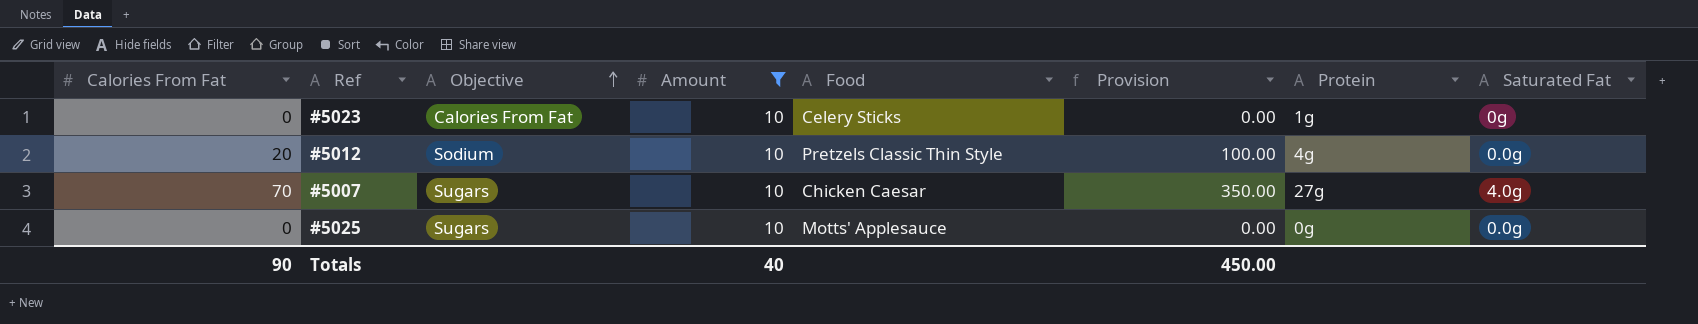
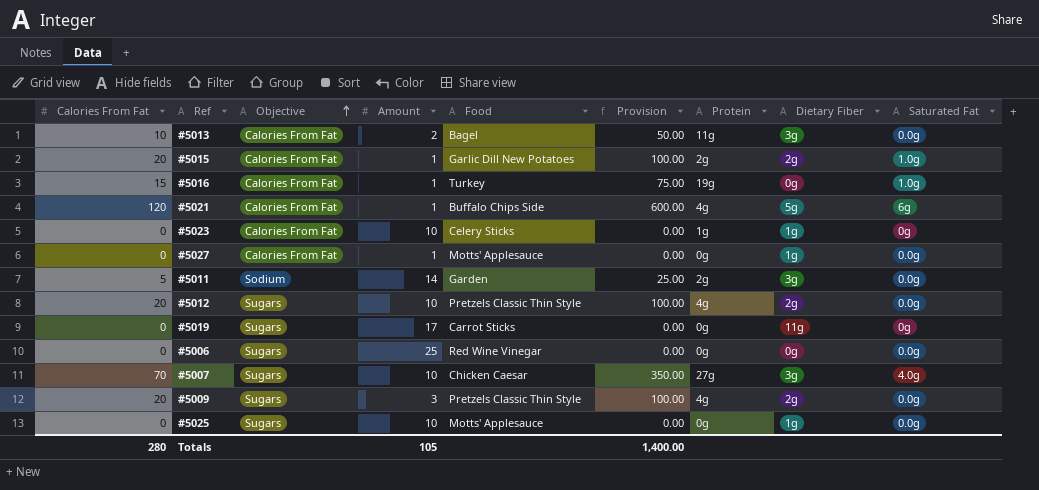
filter: Amount = 10 -> none
column Dietary Fiber | position: none -> 8
#5012 | Objective: Sodium -> Sugars
Totals | Calories From Fat: 90 -> 280
Totals | Amount: 40 -> 105
Totals | Provision: 450.00 -> 1,400.00

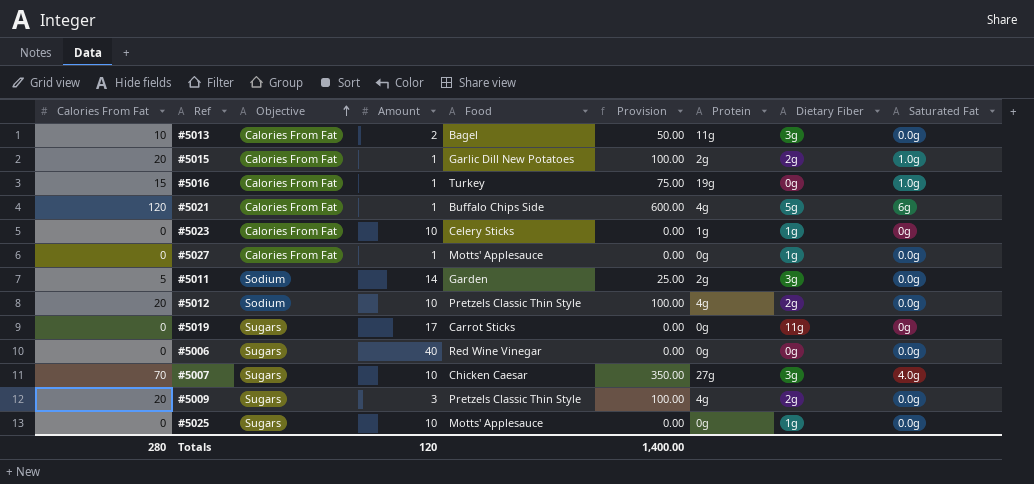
#5012 | Objective: Sugars -> Sodium
#5006 | Amount: 25 -> 40
Totals | Amount: 105 -> 120

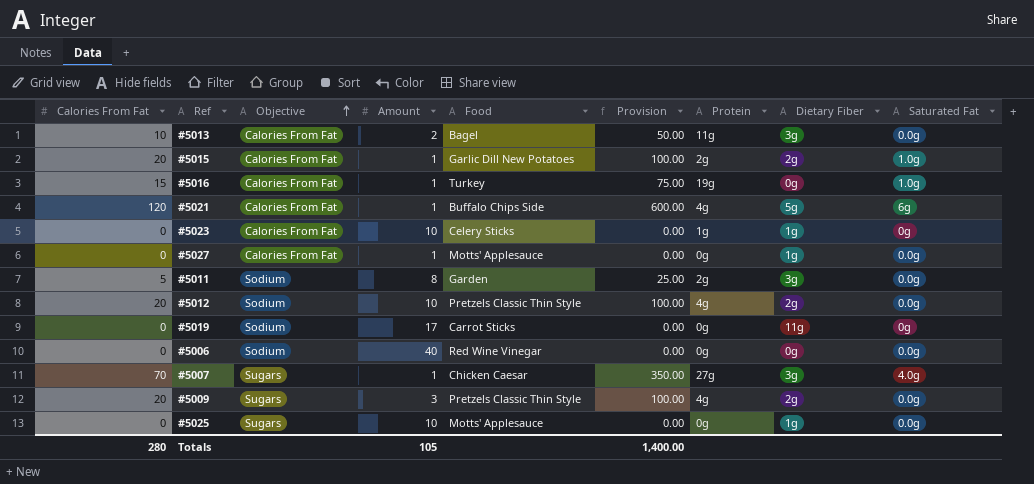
#5011 | Amount: 14 -> 8
#5019 | Objective: Sugars -> Sodium
#5006 | Objective: Sugars -> Sodium
#5007 | Amount: 10 -> 1
Totals | Amount: 120 -> 105

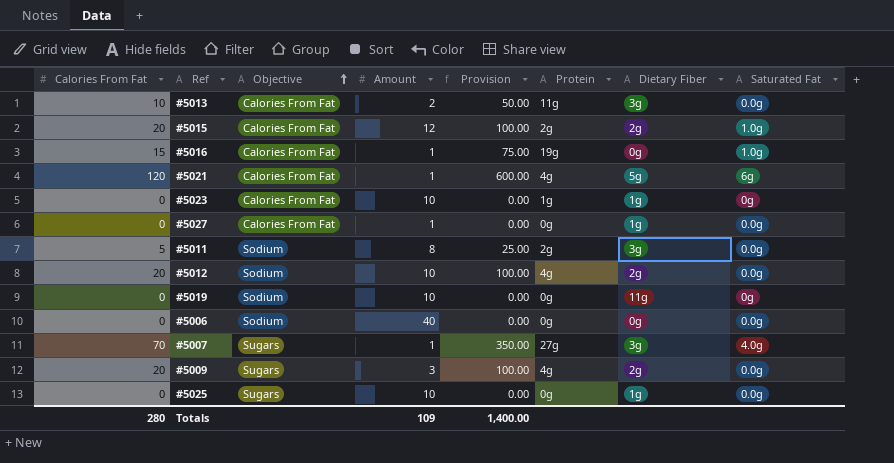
column Food | position: 5 -> none
#5015 | Amount: 1 -> 12
#5019 | Amount: 17 -> 10
Totals | Amount: 105 -> 109

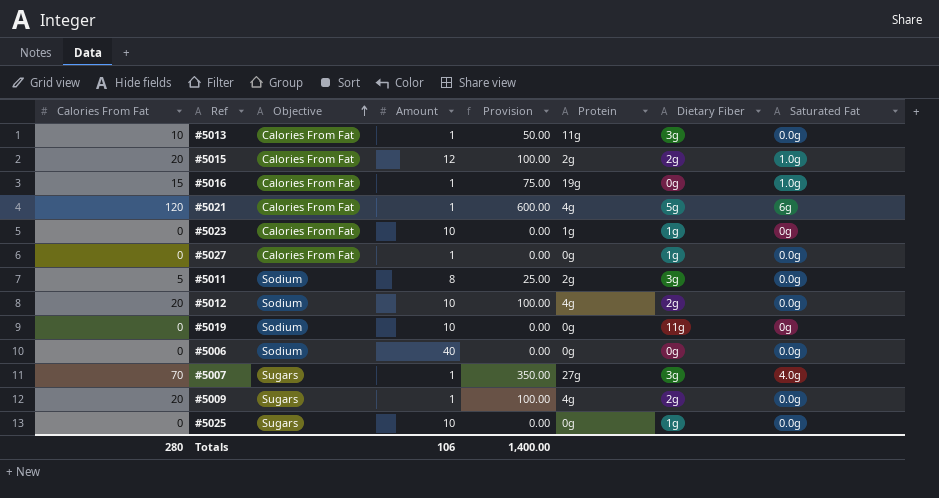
#5013 | Amount: 2 -> 1
#5009 | Amount: 3 -> 1
Totals | Amount: 109 -> 106

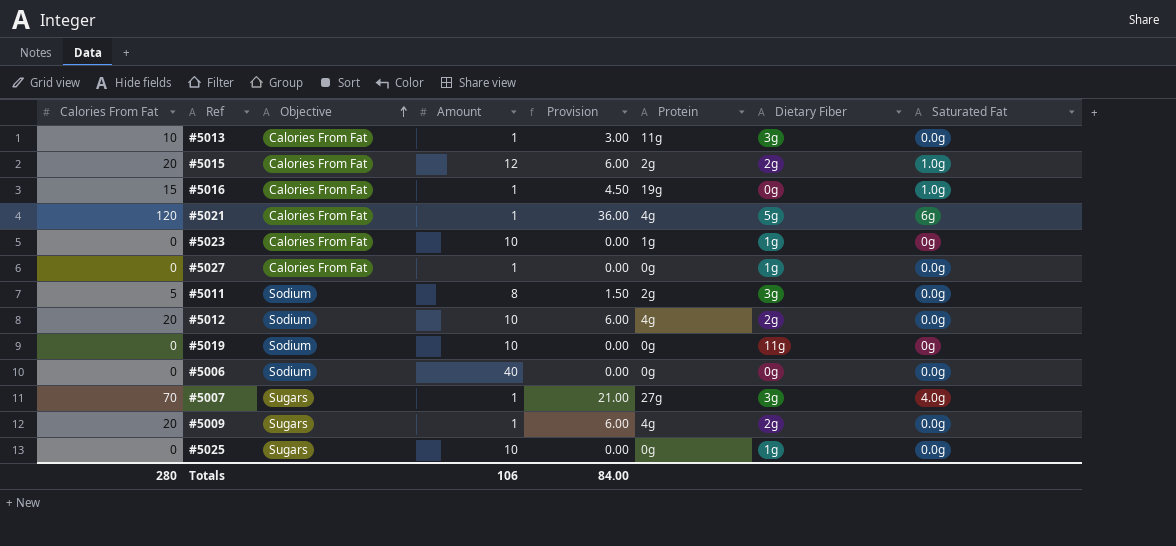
column Provision | formula: [Calories From Fat] * 5 -> [Calories From Fat] * 0.3
Totals | Provision: 1,400.00 -> 84.00

